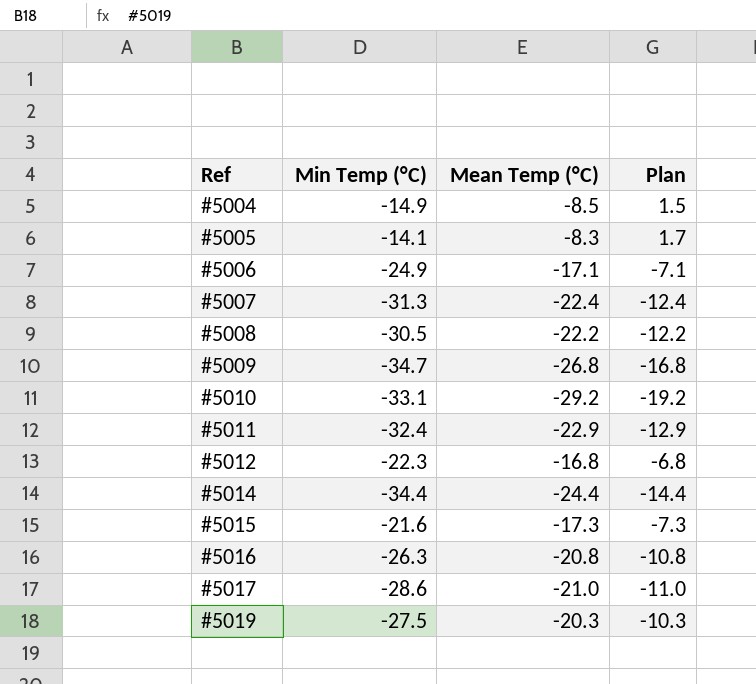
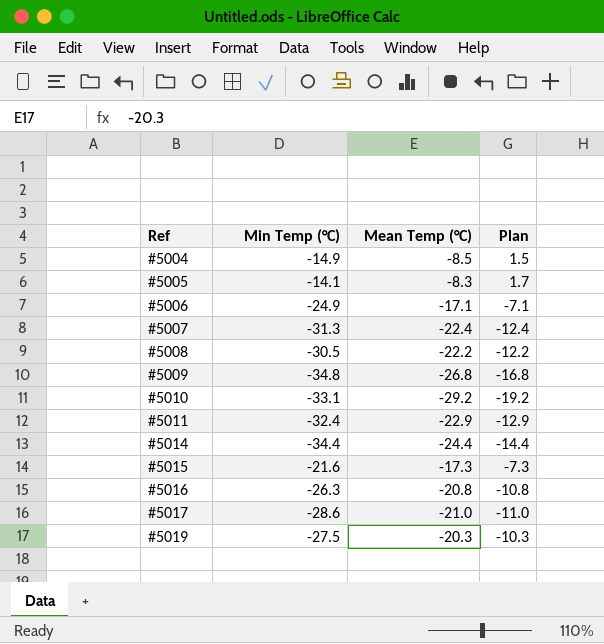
row #5012: -22.3 | -16.8 | -6.8 -> none
#5009 | Min Temp (°C): -34.7 -> -34.8

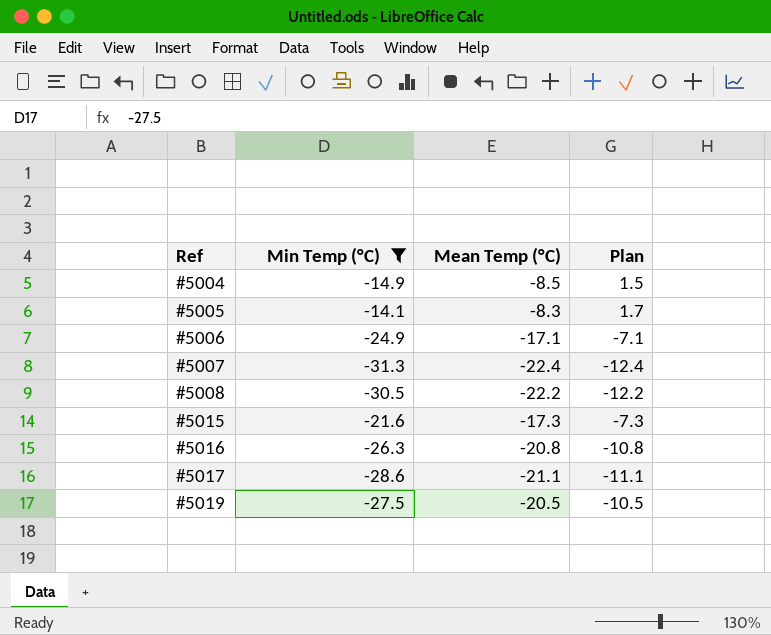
filter: none -> Min Temp (°C) >= -31.3
#5017 | Mean Temp (°C): -21.0 -> -21.1
#5017 | Plan: -11.0 -> -11.1
#5019 | Mean Temp (°C): -20.3 -> -20.5
#5019 | Plan: -10.3 -> -10.5

